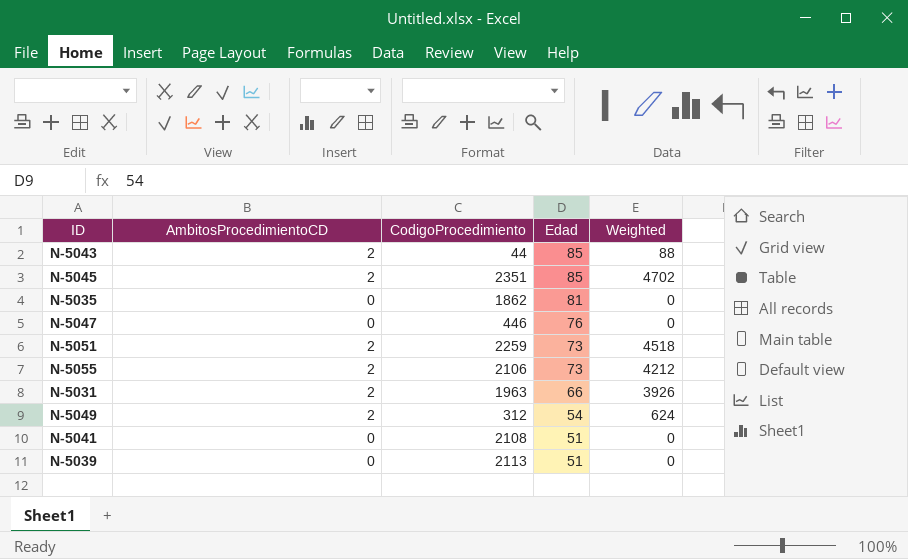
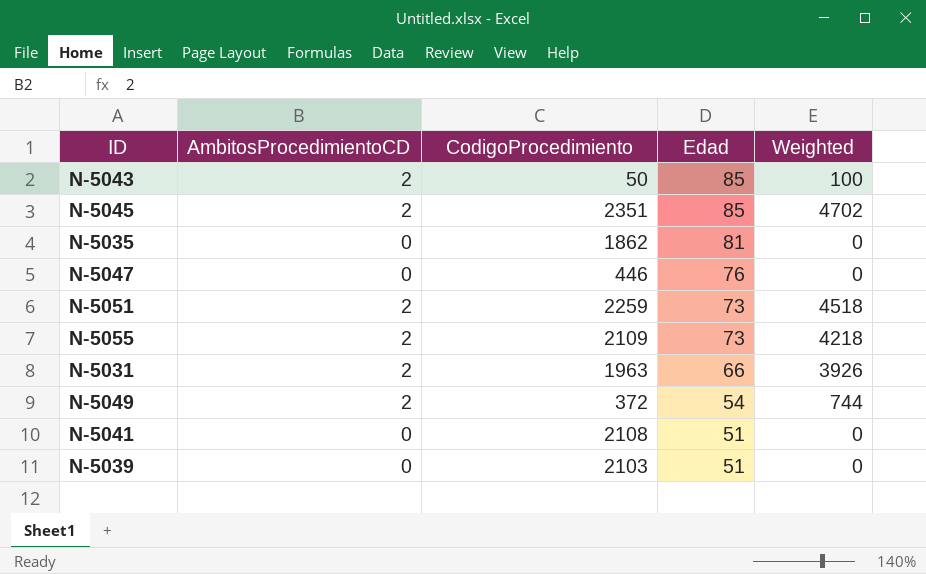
N-5043 | CodigoProcedimiento: 44 -> 50
N-5043 | Weighted: 88 -> 100
N-5055 | CodigoProcedimiento: 2106 -> 2109
N-5055 | Weighted: 4212 -> 4218
N-5049 | CodigoProcedimiento: 312 -> 372
N-5049 | Weighted: 624 -> 744
N-5039 | CodigoProcedimiento: 2113 -> 2103

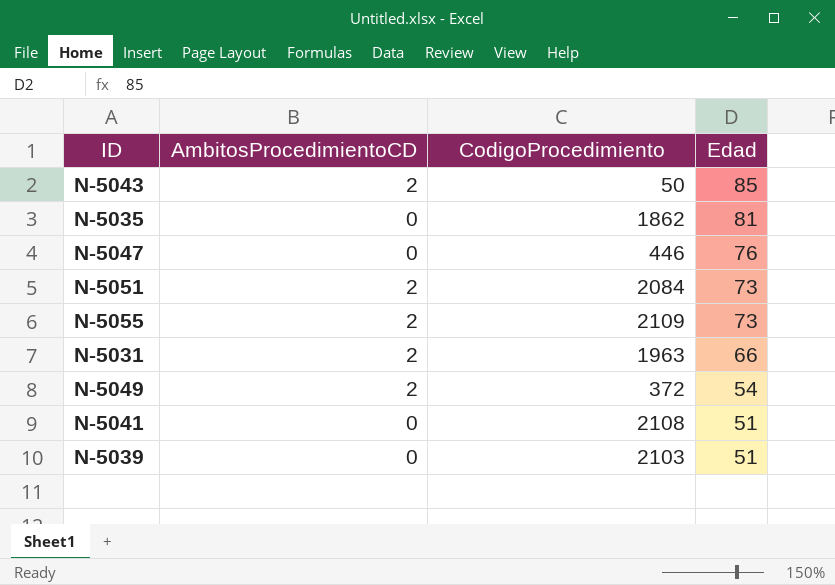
column Weighted | formula: [AmbitosProcedimientoCD] * [CodigoProcedimiento] -> none
row N-5045: 2 | 2351 | 85 | 4702 -> none
N-5051 | CodigoProcedimiento: 2259 -> 2084

